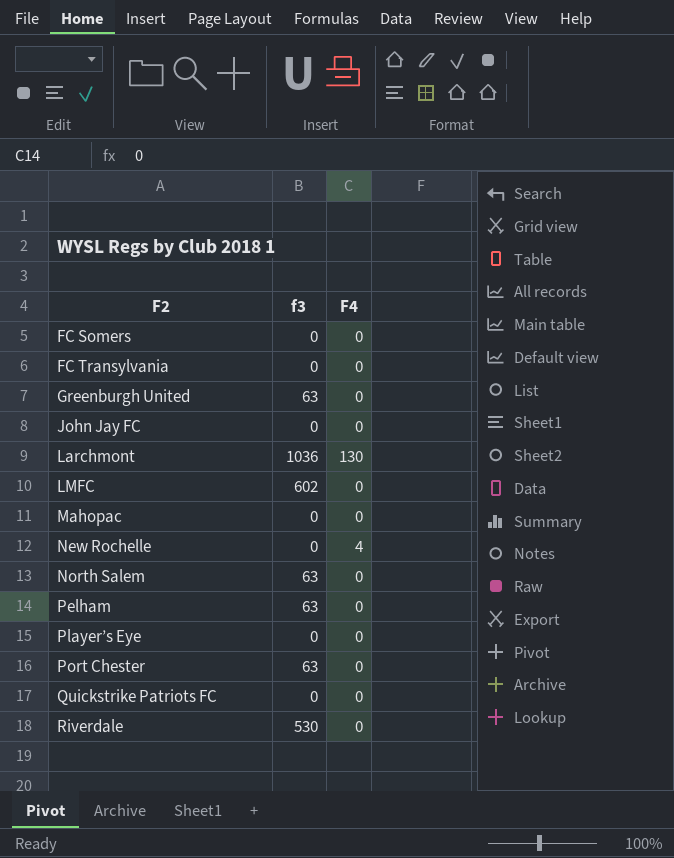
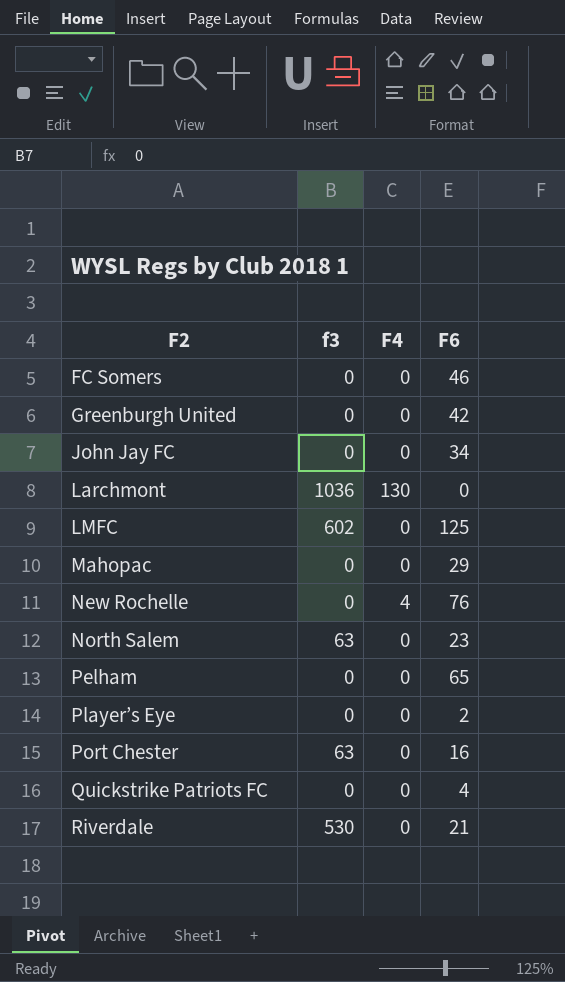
column F6 | position: none -> 4
row FC Transylvania: 0 | 0 -> none
Greenburgh United | f3: 63 -> 0
Pelham | f3: 63 -> 0

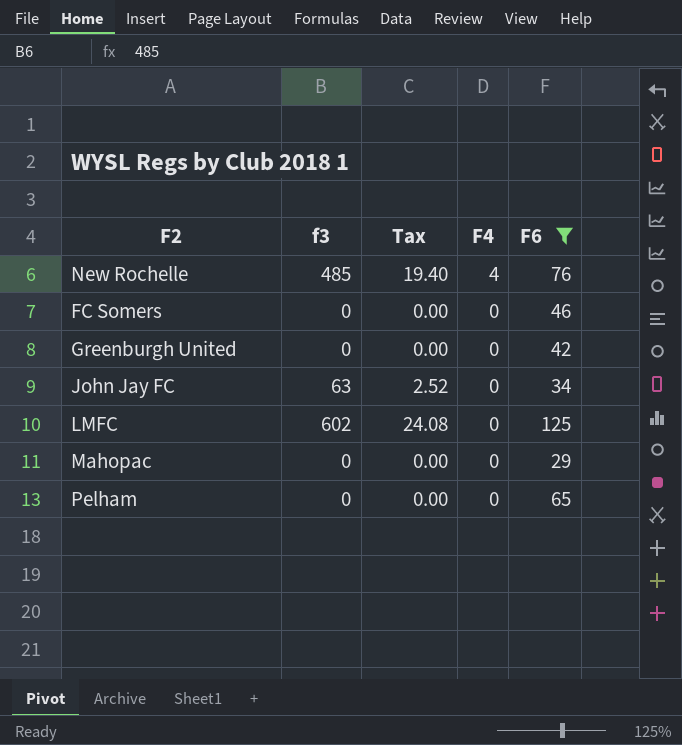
filter: none -> F6 >= 29
row order: F2 ascending -> F4 descending
column Tax | formula: none -> [f3] * 0.04
New Rochelle | f3: 0 -> 485
John Jay FC | f3: 0 -> 63

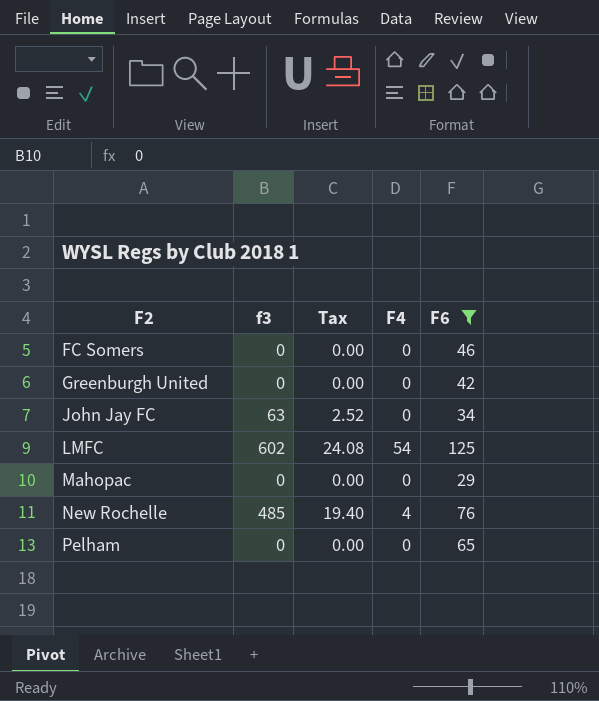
row order: F4 descending -> F2 ascending
LMFC | F4: 0 -> 54

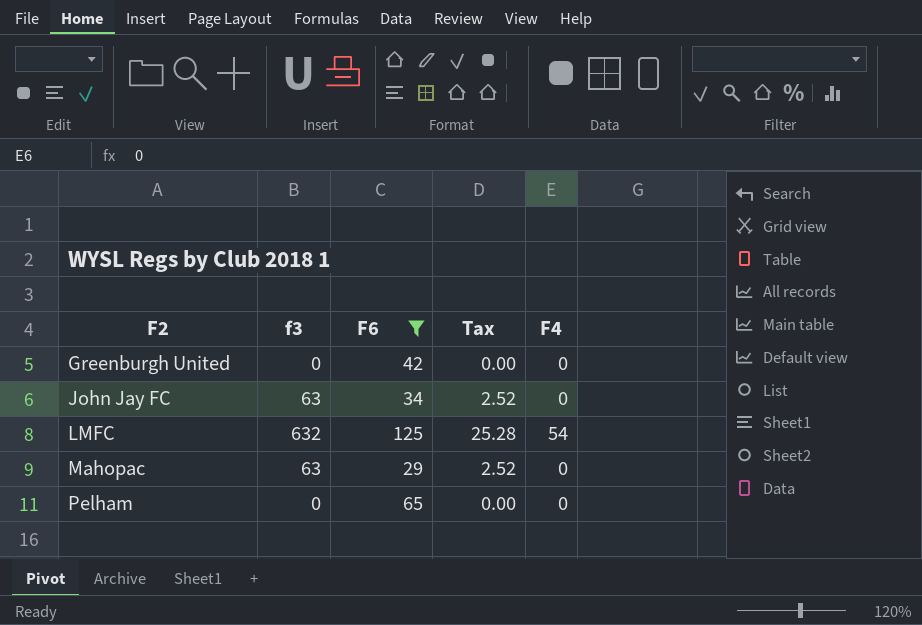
column F6 | position: 5 -> 3
row FC Somers: 0 | 0.00 | 0 | 46 -> none
row New Rochelle: 485 | 19.40 | 4 | 76 -> none
LMFC | f3: 602 -> 632
LMFC | Tax: 24.08 -> 25.28
Mahopac | f3: 0 -> 63
Mahopac | Tax: 0.00 -> 2.52

